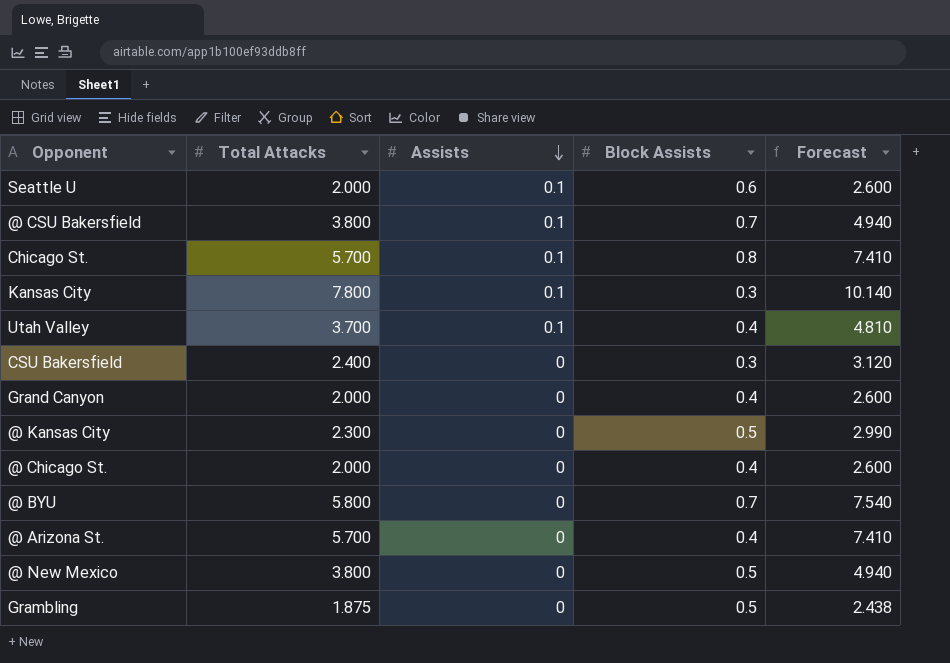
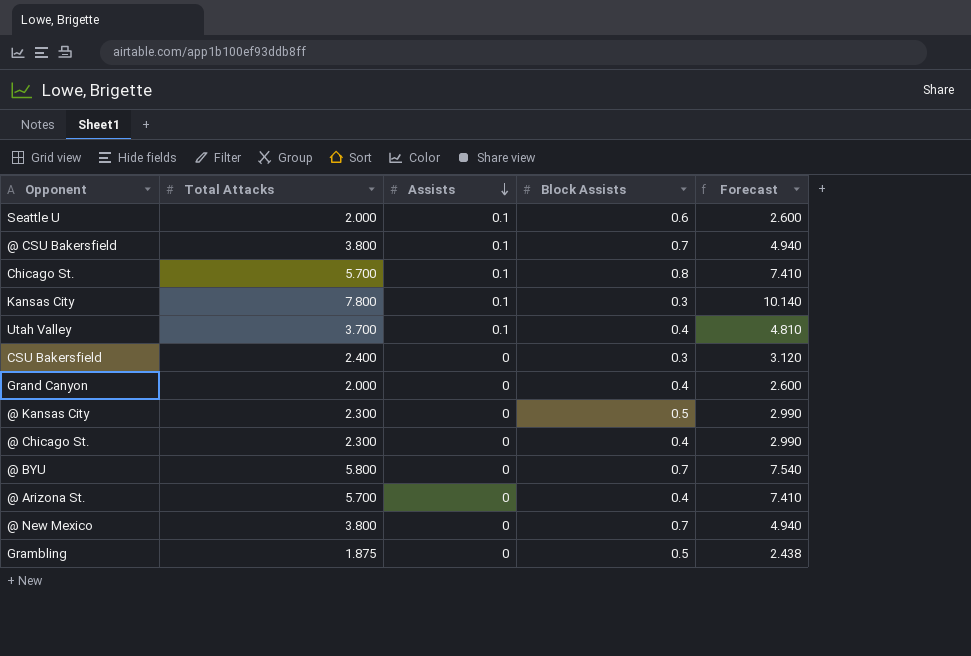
@ Chicago St. | Total Attacks: 2.000 -> 2.300
@ Chicago St. | Forecast: 2.600 -> 2.990
@ New Mexico | Block Assists: 0.5 -> 0.7

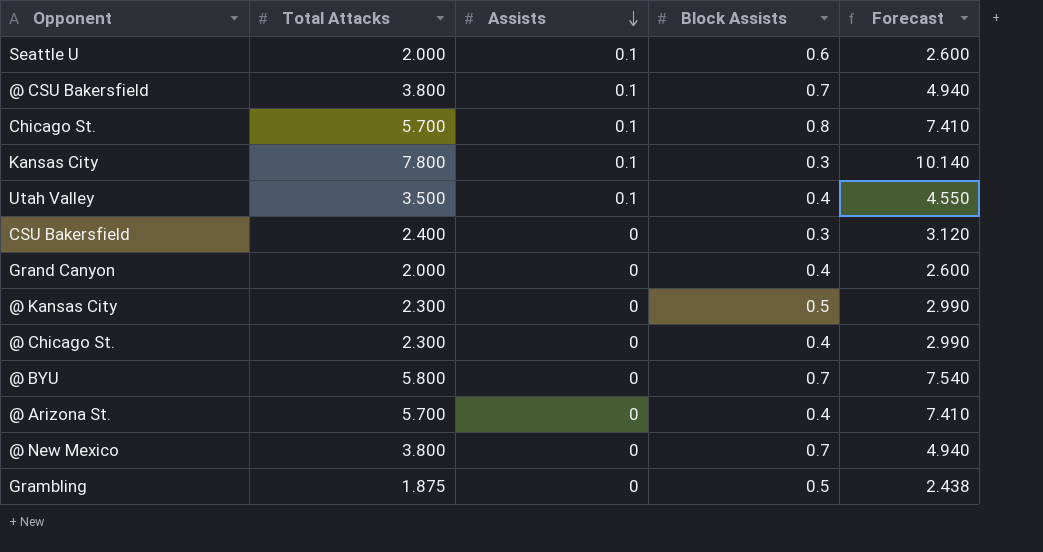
Utah Valley | Total Attacks: 3.700 -> 3.500
Utah Valley | Forecast: 4.810 -> 4.550

